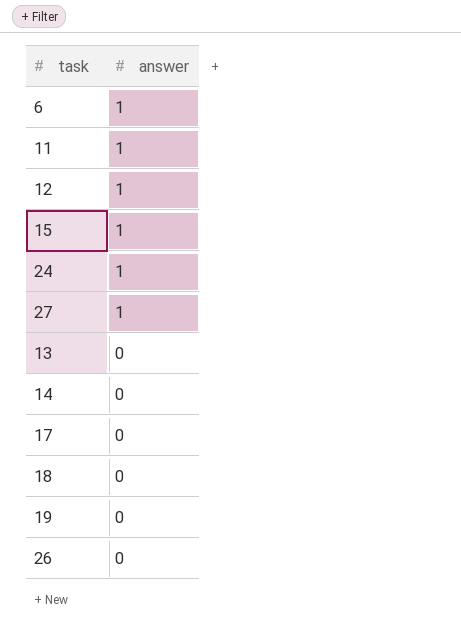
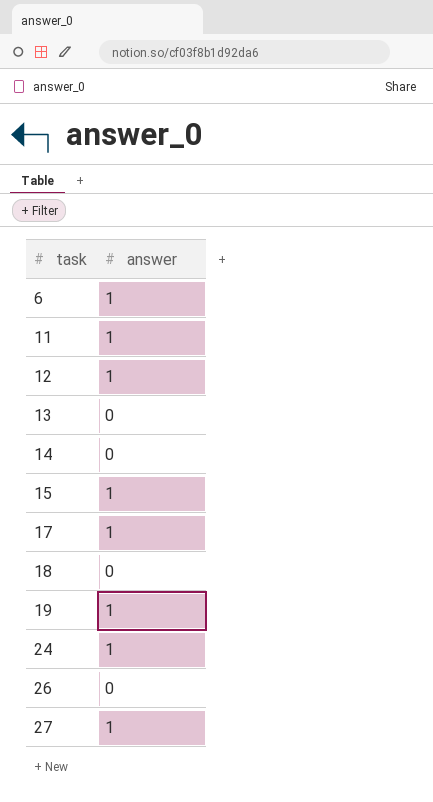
row order: answer descending -> task ascending
17 | answer: 0 -> 1
19 | answer: 0 -> 1

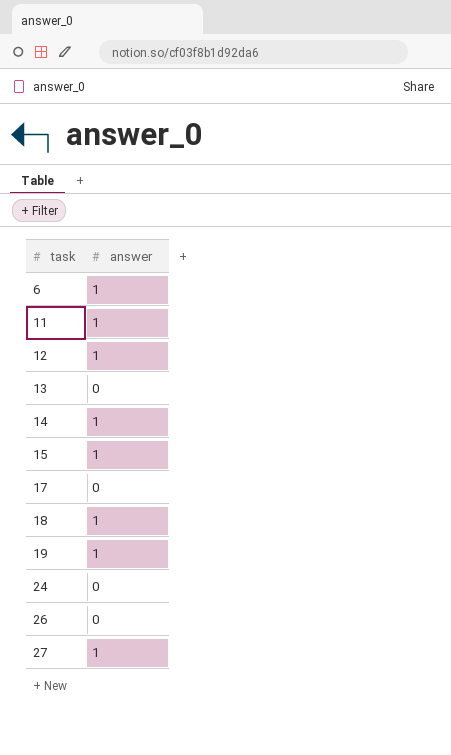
14 | answer: 0 -> 1
17 | answer: 1 -> 0
18 | answer: 0 -> 1
24 | answer: 1 -> 0

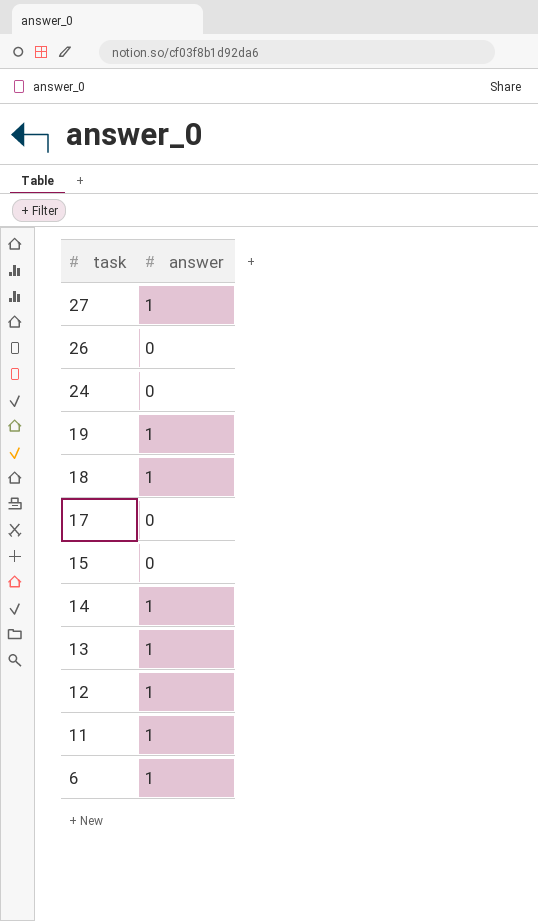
row order: task ascending -> task descending
15 | answer: 1 -> 0
13 | answer: 0 -> 1

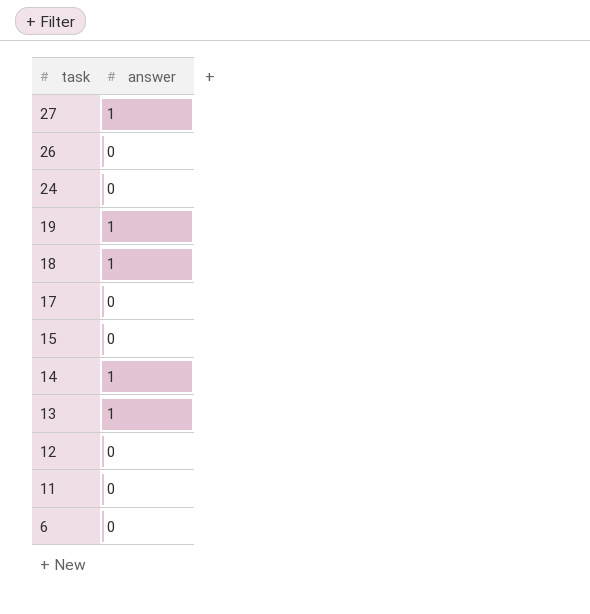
12 | answer: 1 -> 0
11 | answer: 1 -> 0
6 | answer: 1 -> 0

